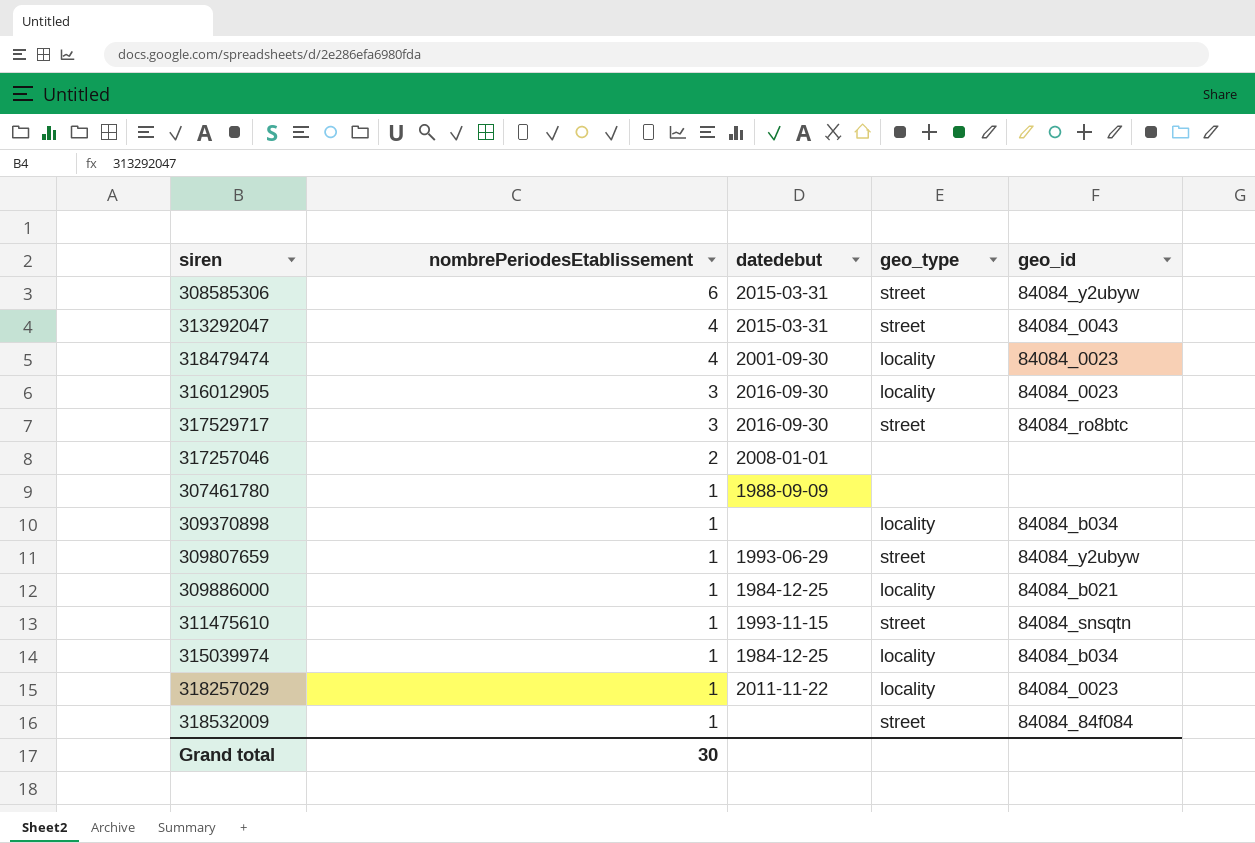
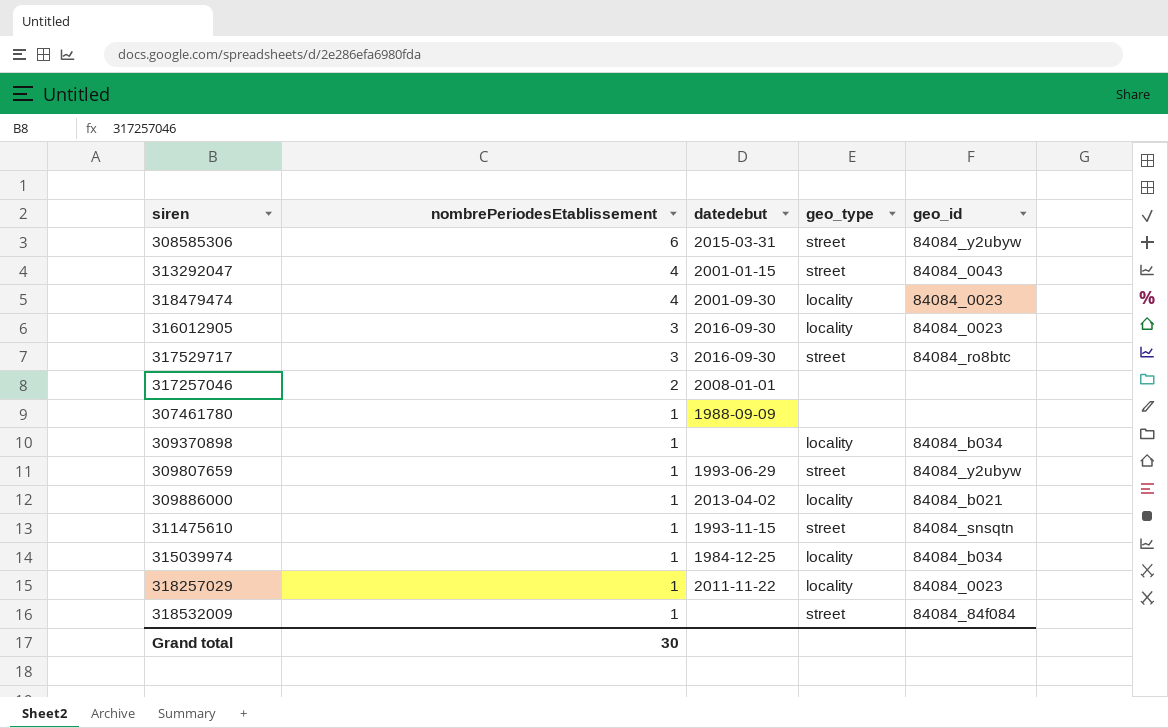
313292047 | datedebut: 2015-03-31 -> 2001-01-15
309886000 | datedebut: 1984-12-25 -> 2013-04-02

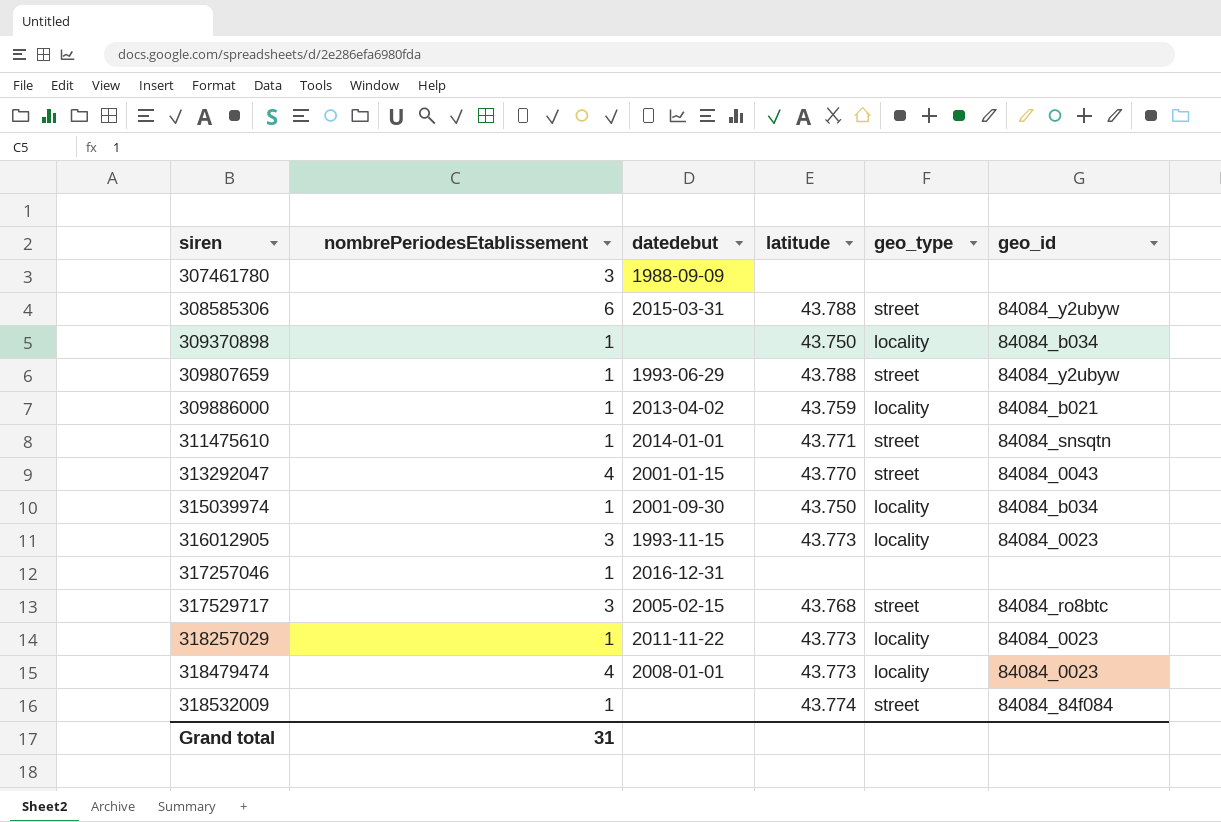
row order: nombrePeriodesEtablissement descending -> siren ascending
column latitude | position: none -> 4
307461780 | nombrePeriodesEtablissement: 1 -> 3
311475610 | datedebut: 1993-11-15 -> 2014-01-01
315039974 | datedebut: 1984-12-25 -> 2001-09-30
316012905 | datedebut: 2016-09-30 -> 1993-11-15
317257046 | nombrePeriodesEtablissement: 2 -> 1
317257046 | datedebut: 2008-01-01 -> 2016-12-31
317529717 | datedebut: 2016-09-30 -> 2005-02-15
318479474 | datedebut: 2001-09-30 -> 2008-01-01
Grand total | nombrePeriodesEtablissement: 30 -> 31

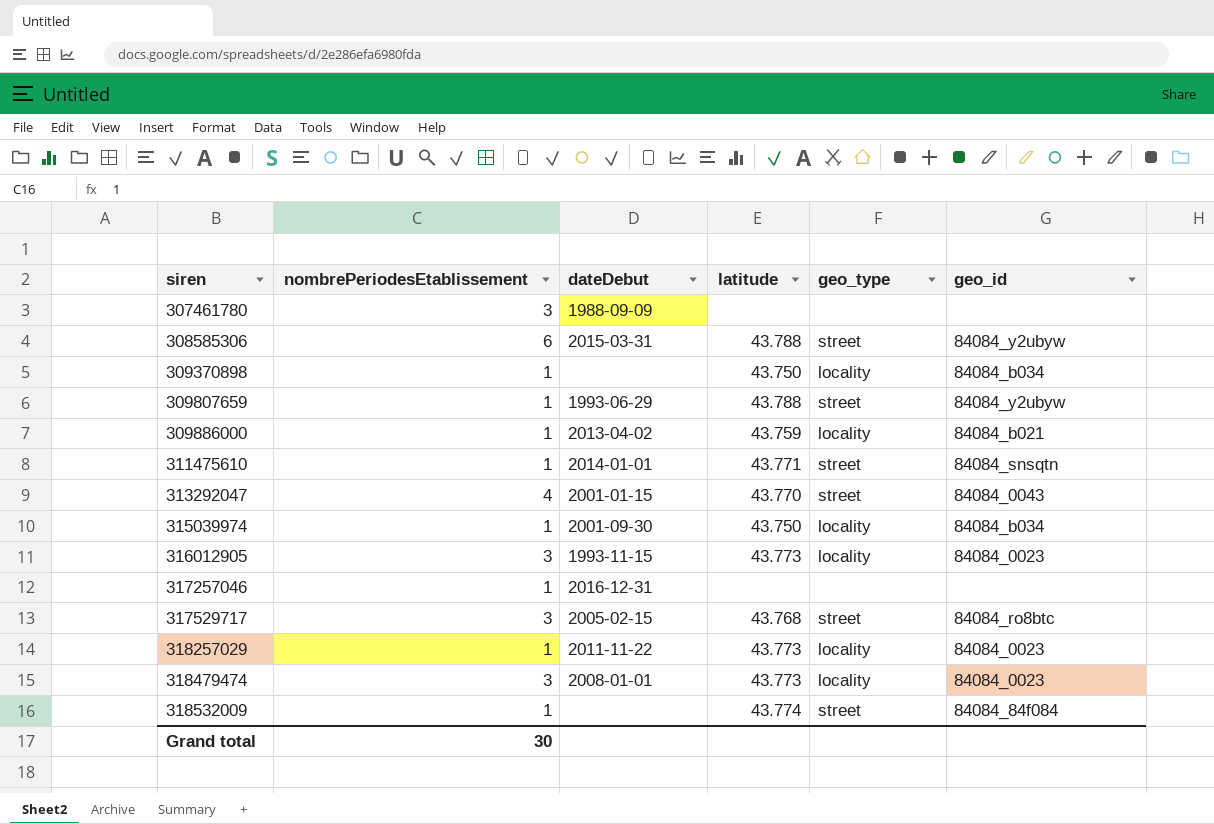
column name: datedebut -> dateDebut
318479474 | nombrePeriodesEtablissement: 4 -> 3
Grand total | nombrePeriodesEtablissement: 31 -> 30

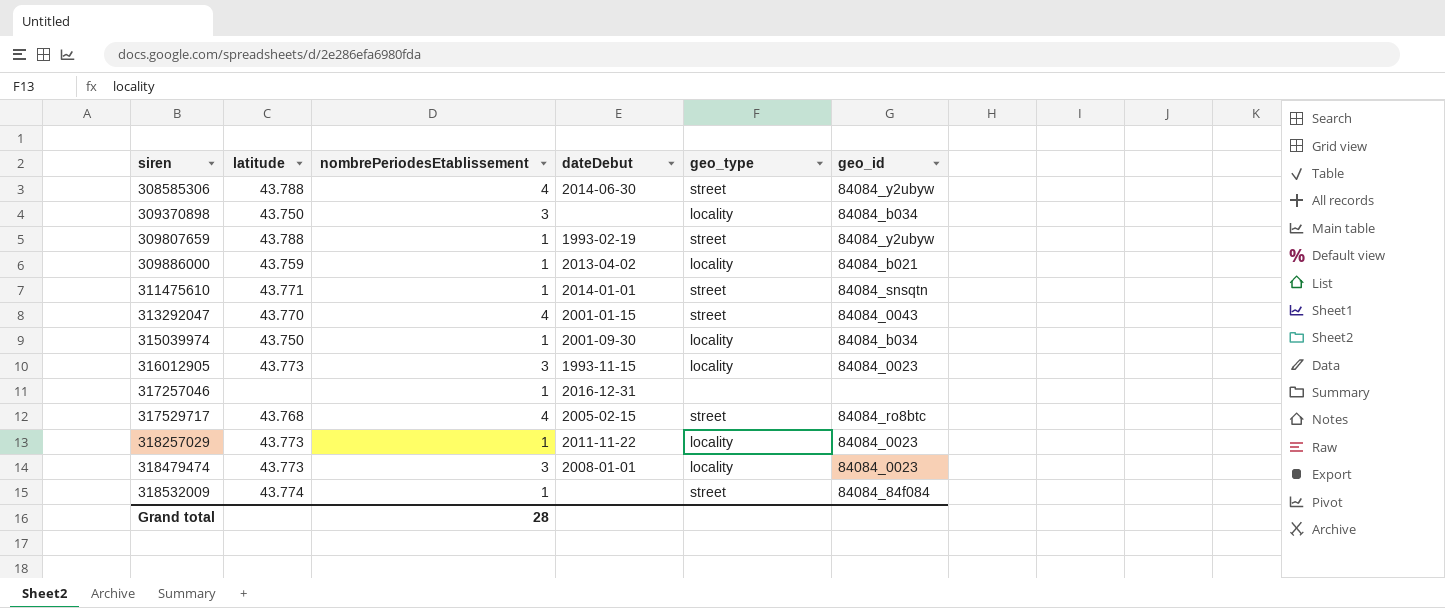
column latitude | position: 4 -> 2
row 307461780: 3 | 1988-09-09 | none | none | none -> none
308585306 | nombrePeriodesEtablissement: 6 -> 4
308585306 | dateDebut: 2015-03-31 -> 2014-06-30
309370898 | nombrePeriodesEtablissement: 1 -> 3
309807659 | dateDebut: 1993-06-29 -> 1993-02-19
317529717 | nombrePeriodesEtablissement: 3 -> 4
Grand total | nombrePeriodesEtablissement: 30 -> 28

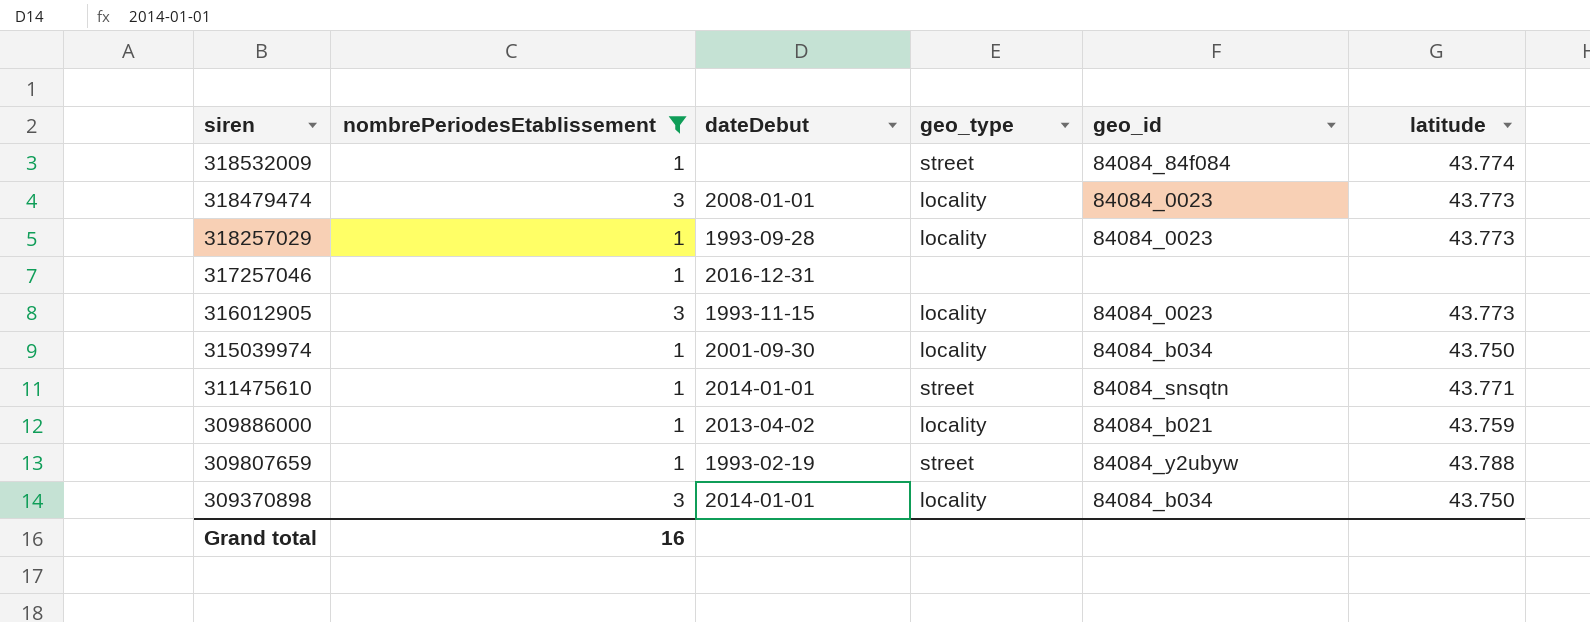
filter: none -> nombrePeriodesEtablissement != 4
row order: siren ascending -> siren descending
column latitude | position: 2 -> 6
318257029 | dateDebut: 2011-11-22 -> 1993-09-28
309370898 | dateDebut: none -> 2014-01-01
Grand total | nombrePeriodesEtablissement: 28 -> 16

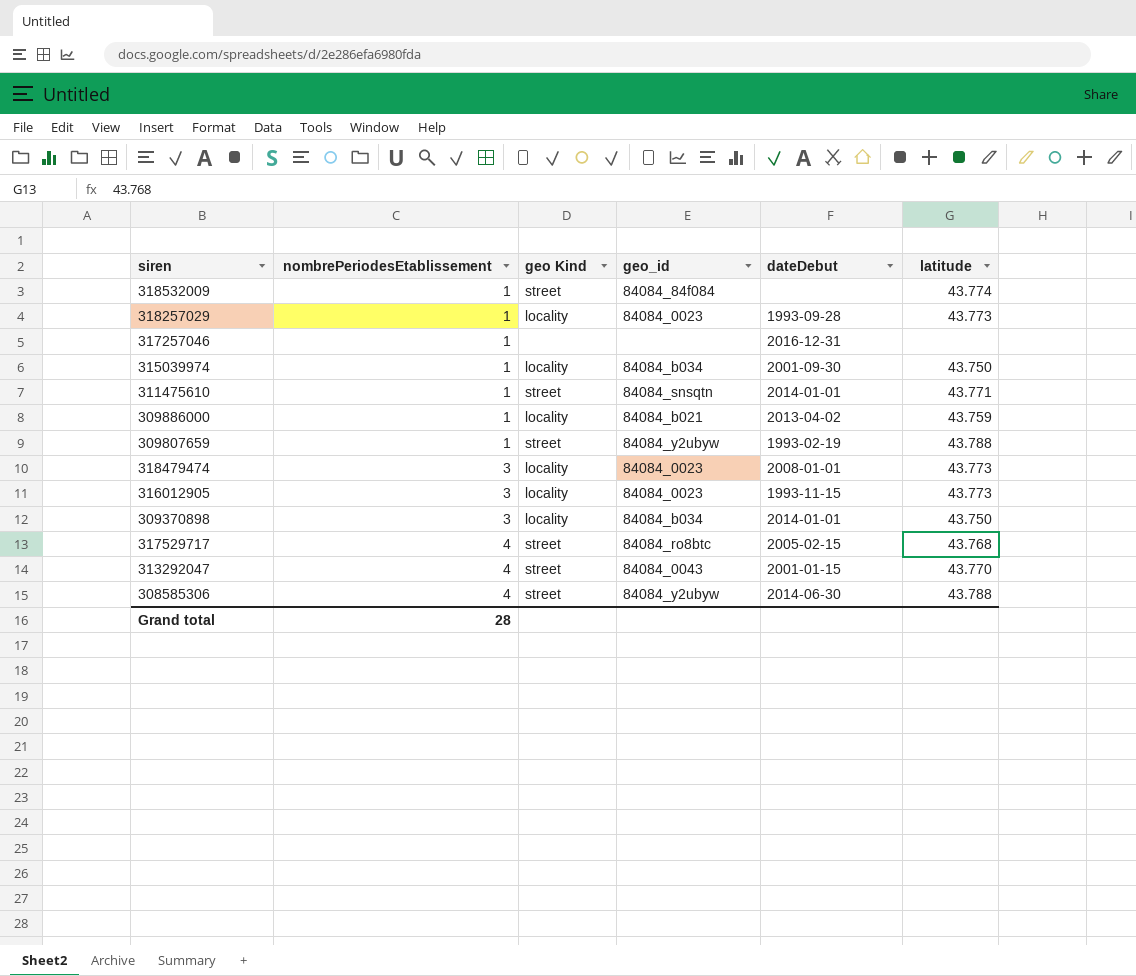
filter: nombrePeriodesEtablissement != 4 -> none
row order: siren descending -> nombrePeriodesEtablissement ascending
column name: geo_type -> geo Kind
column dateDebut | position: 3 -> 5
Grand total | nombrePeriodesEtablissement: 16 -> 28

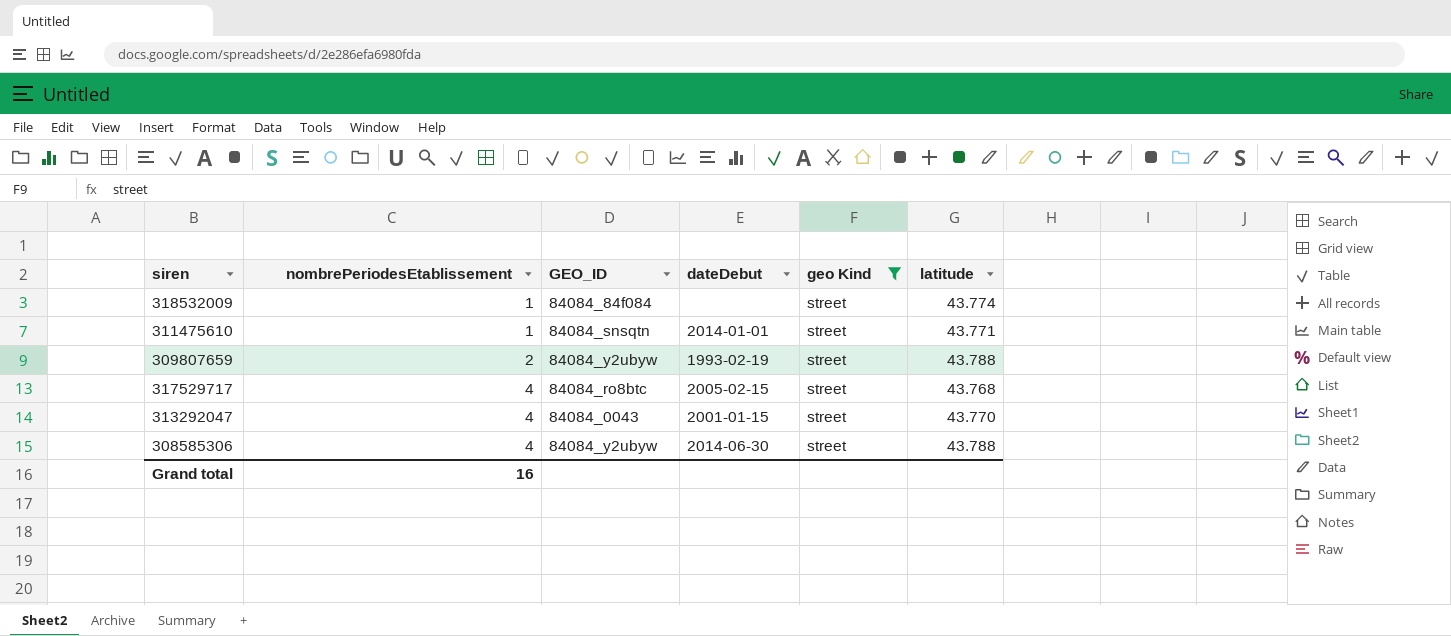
filter: none -> geo Kind = street
column name: geo_id -> GEO_ID
column geo Kind | position: 3 -> 5
309807659 | nombrePeriodesEtablissement: 1 -> 2
Grand total | nombrePeriodesEtablissement: 28 -> 16

